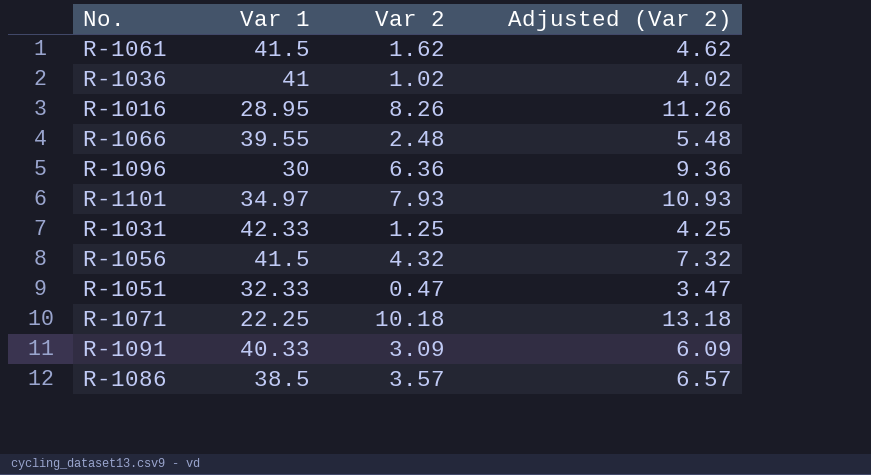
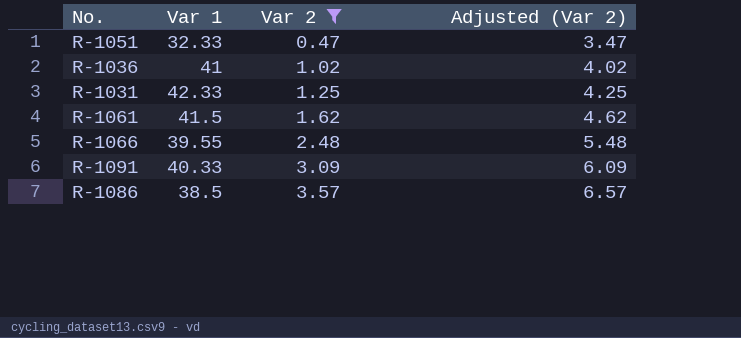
filter: none -> Var 2 <= 3.57
row order: none -> Var 2 ascending

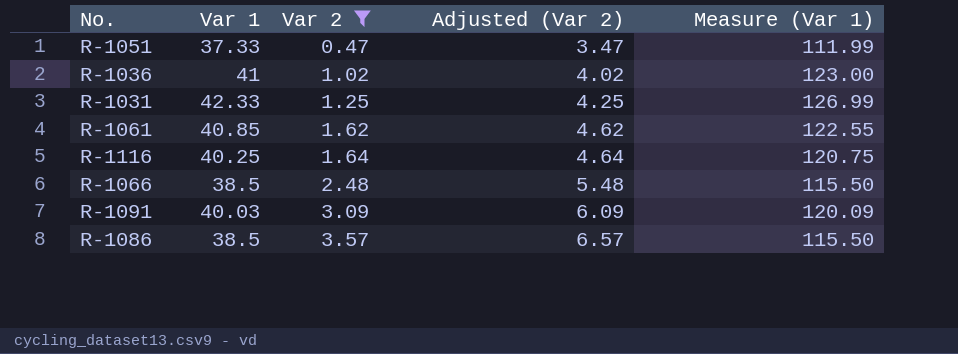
column Measure (Var 1) | formula: none -> [Var 1] * 3
R-1051 | Var 1: 32.33 -> 37.33
R-1061 | Var 1: 41.5 -> 40.85
row R-1116: none -> 40.25 | 1.64 | 4.64 | 120.75
R-1066 | Var 1: 39.55 -> 38.5
R-1091 | Var 1: 40.33 -> 40.03

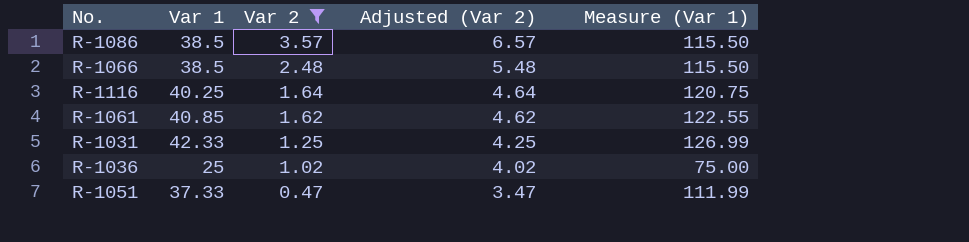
row order: Var 2 ascending -> Var 2 descending
row R-1091: 40.03 | 3.09 | 6.09 | 120.09 -> none
R-1036 | Var 1: 41 -> 25
R-1036 | Measure (Var 1): 123.00 -> 75.00

